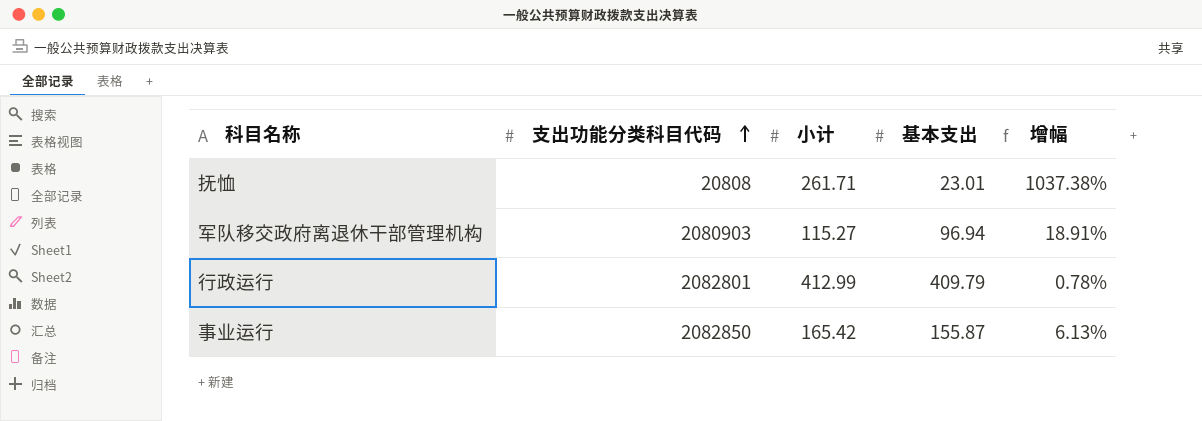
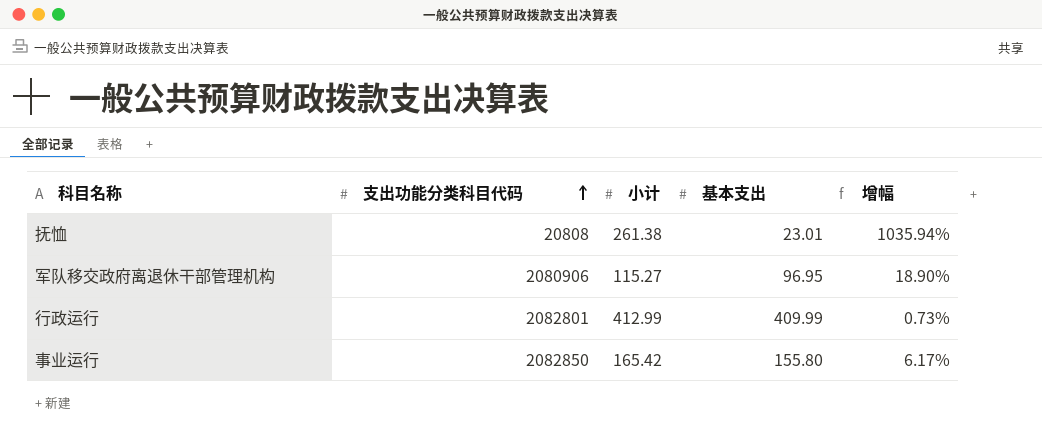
抚恤 | 小计: 261.71 -> 261.38
抚恤 | 增幅: 1037.38% -> 1035.94%
军队移交政府离退休干部管理机构 | 支出功能分类科目代码: 2080903 -> 2080906
军队移交政府离退休干部管理机构 | 基本支出: 96.94 -> 96.95
军队移交政府离退休干部管理机构 | 增幅: 18.91% -> 18.90%
行政运行 | 基本支出: 409.79 -> 409.99
行政运行 | 增幅: 0.78% -> 0.73%
事业运行 | 基本支出: 155.87 -> 155.80
事业运行 | 增幅: 6.13% -> 6.17%

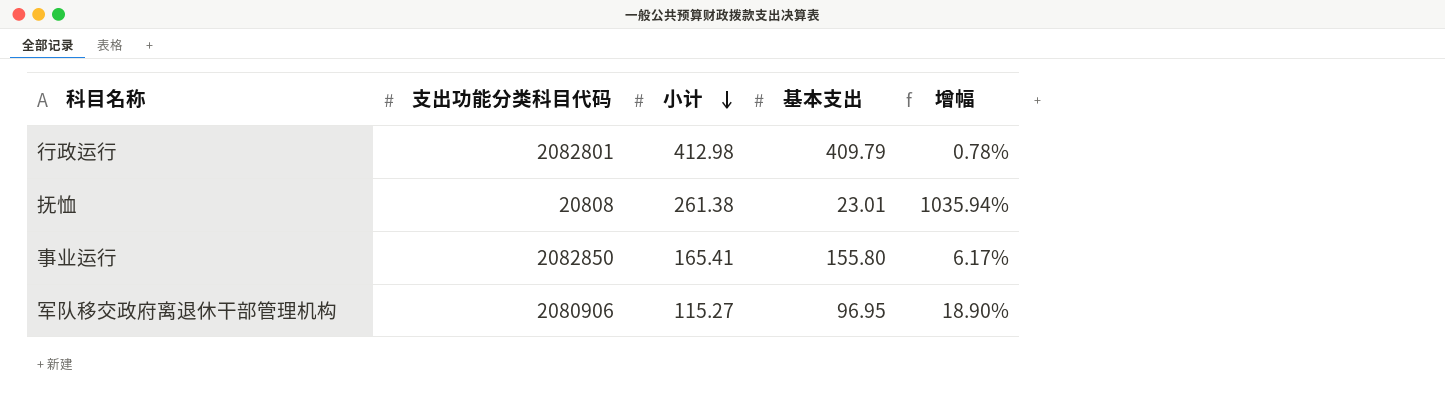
row order: 支出功能分类科目代码 ascending -> 小计 descending
行政运行 | 小计: 412.99 -> 412.98
行政运行 | 基本支出: 409.99 -> 409.79
行政运行 | 增幅: 0.73% -> 0.78%
事业运行 | 小计: 165.42 -> 165.41

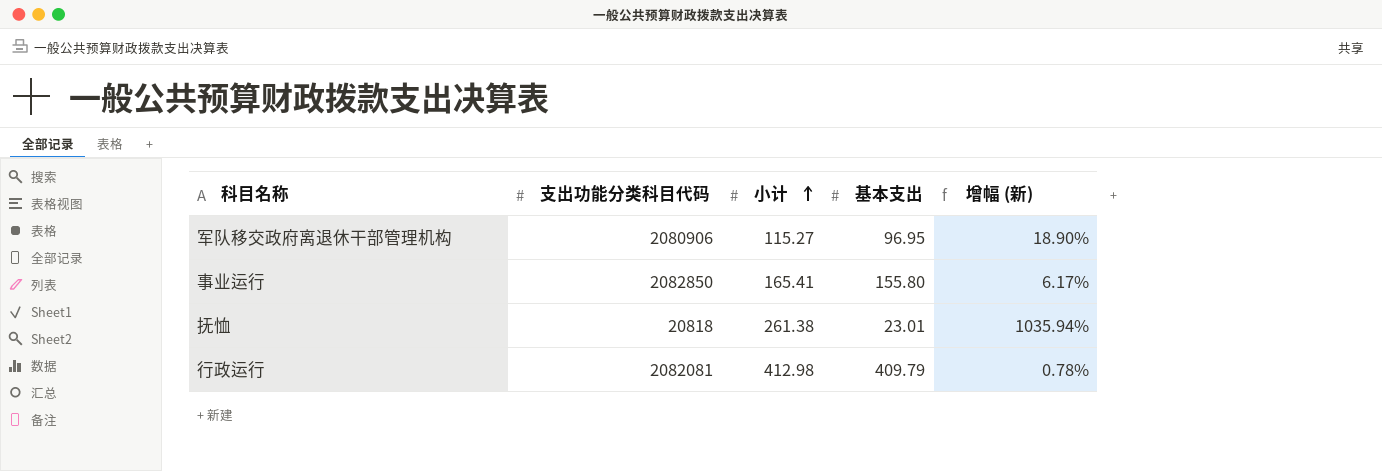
row order: 小计 descending -> 小计 ascending
column name: 增幅 -> 增幅 (新)
抚恤 | 支出功能分类科目代码: 20808 -> 20818
行政运行 | 支出功能分类科目代码: 2082801 -> 2082081

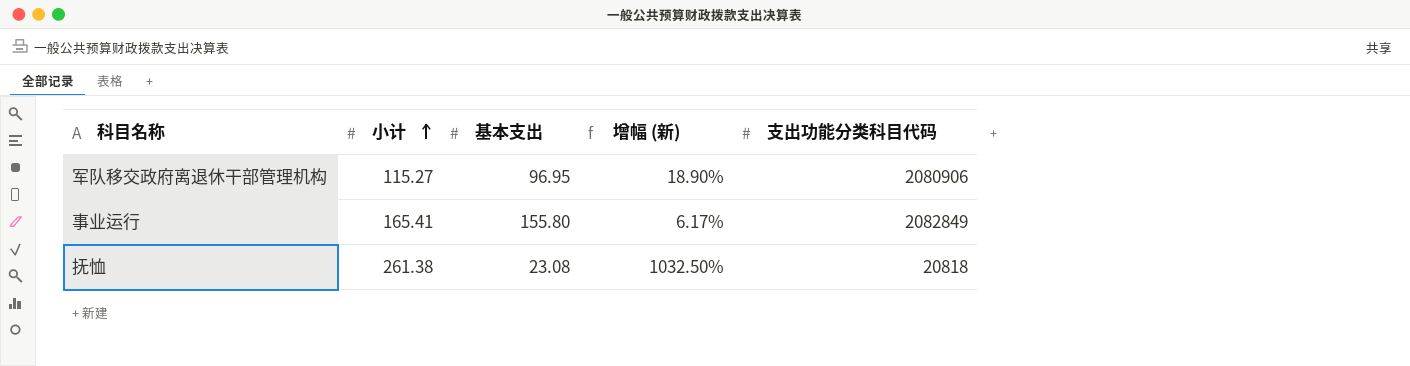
column 支出功能分类科目代码 | position: 2 -> 5
row 行政运行: 2082081 | 412.98 | 409.79 | 0.78% -> none
事业运行 | 支出功能分类科目代码: 2082850 -> 2082849
抚恤 | 基本支出: 23.01 -> 23.08
抚恤 | 增幅 (新): 1035.94% -> 1032.50%

